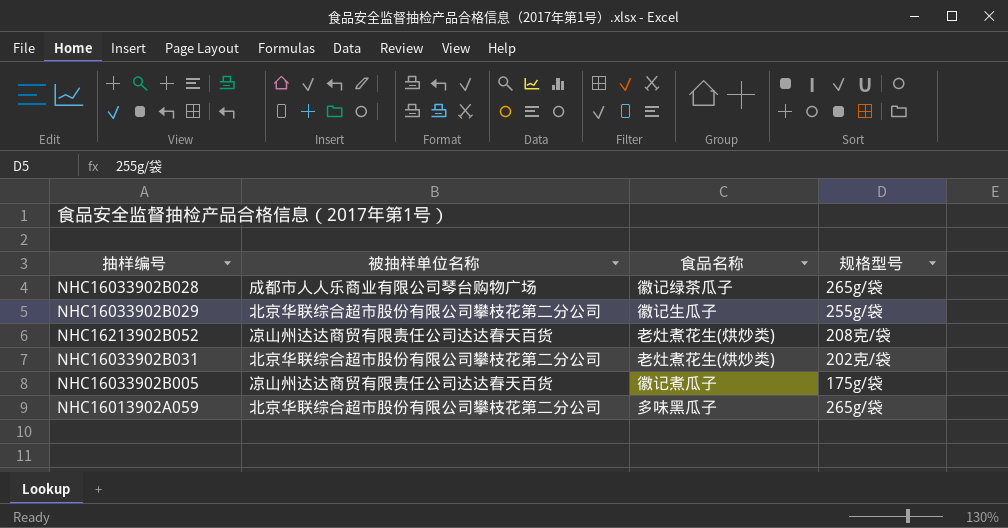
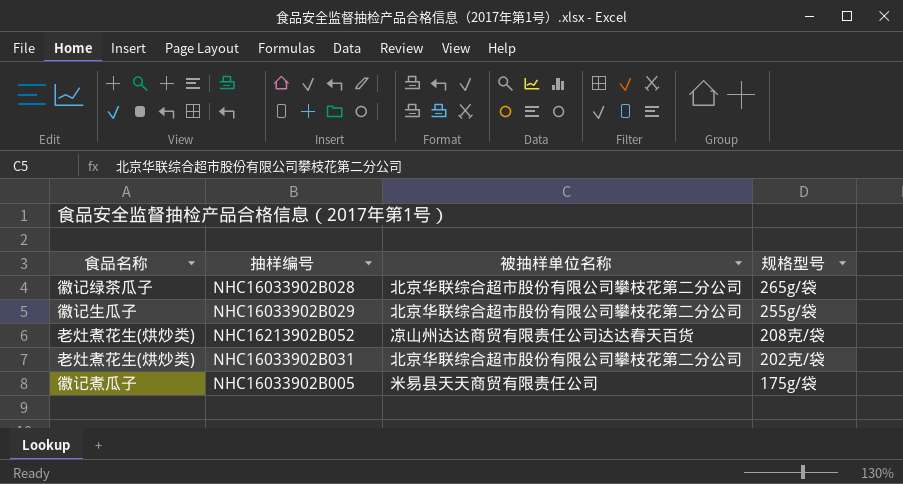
column 食品名称 | position: 3 -> 1
row NHC16013902A059: 北京华联综合超市股份有限公司攀枝花第二分公司 | 多味黑瓜子 | 265g/袋 -> none
NHC16033902B028 | 被抽样单位名称: 成都市人人乐商业有限公司琴台购物广场 -> 北京华联综合超市股份有限公司攀枝花第二分公司
NHC16033902B005 | 被抽样单位名称: 凉山州达达商贸有限责任公司达达春天百货 -> 米易县天天商贸有限责任公司

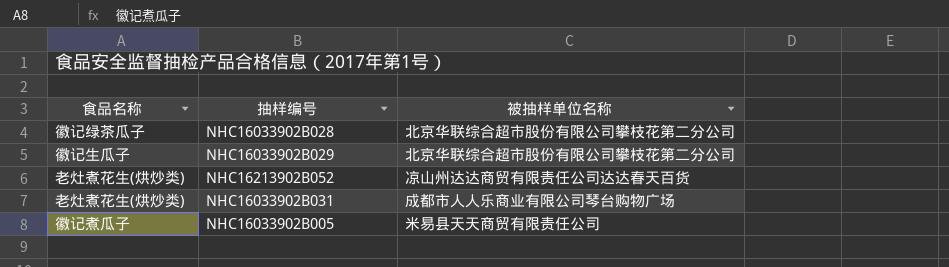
column 规格型号 | position: 4 -> none
NHC16033902B031 | 被抽样单位名称: 北京华联综合超市股份有限公司攀枝花第二分公司 -> 成都市人人乐商业有限公司琴台购物广场

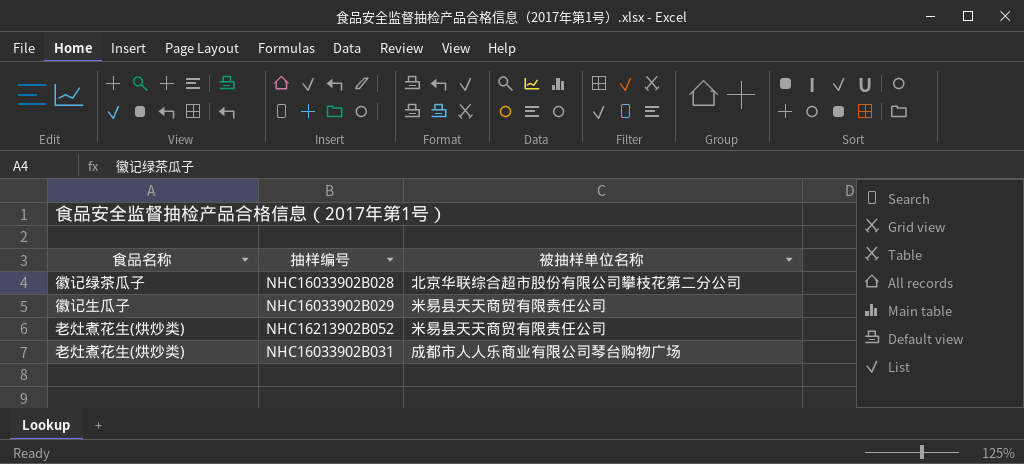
row NHC16033902B005: 徽记煮瓜子 | 米易县天天商贸有限责任公司 -> none
NHC16033902B029 | 被抽样单位名称: 北京华联综合超市股份有限公司攀枝花第二分公司 -> 米易县天天商贸有限责任公司
NHC16213902B052 | 被抽样单位名称: 凉山州达达商贸有限责任公司达达春天百货 -> 米易县天天商贸有限责任公司

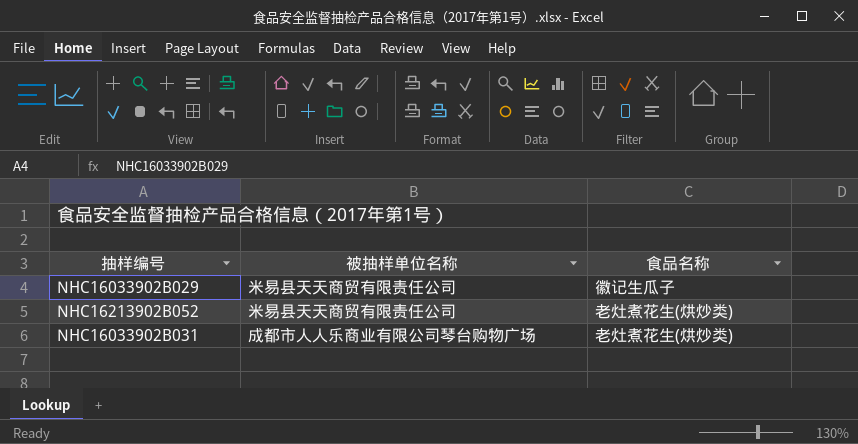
column 食品名称 | position: 1 -> 3
row NHC16033902B028: 徽记绿茶瓜子 | 北京华联综合超市股份有限公司攀枝花第二分公司 -> none

